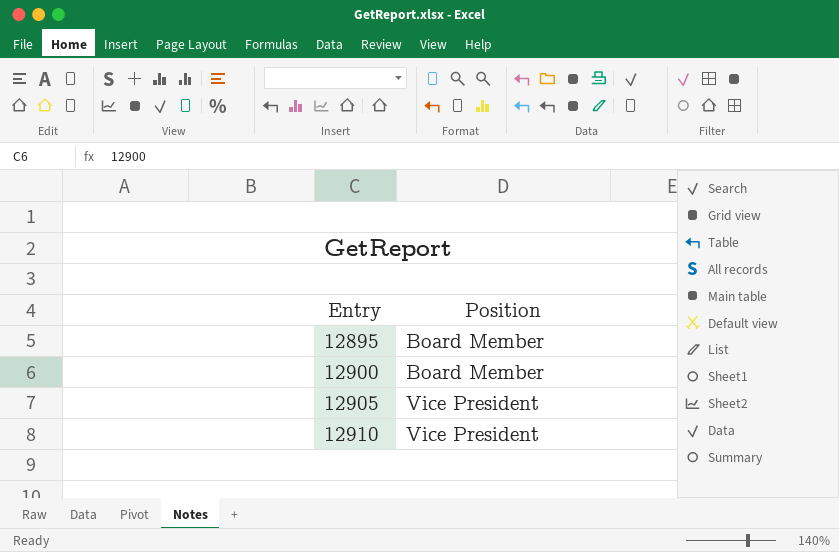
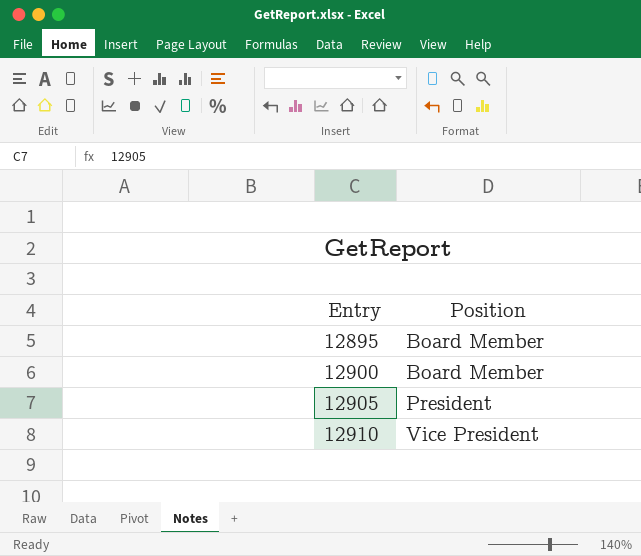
12905 | Position: Vice President -> President

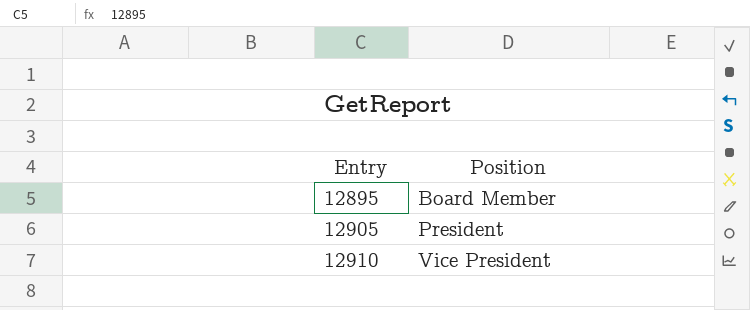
row 12900: Board Member -> none

